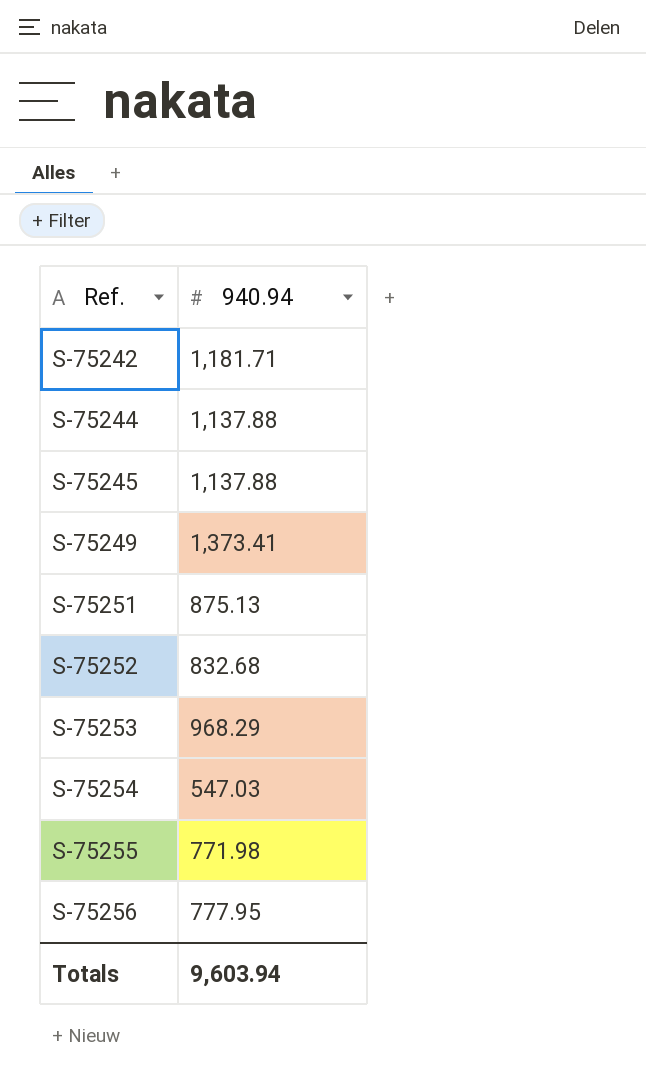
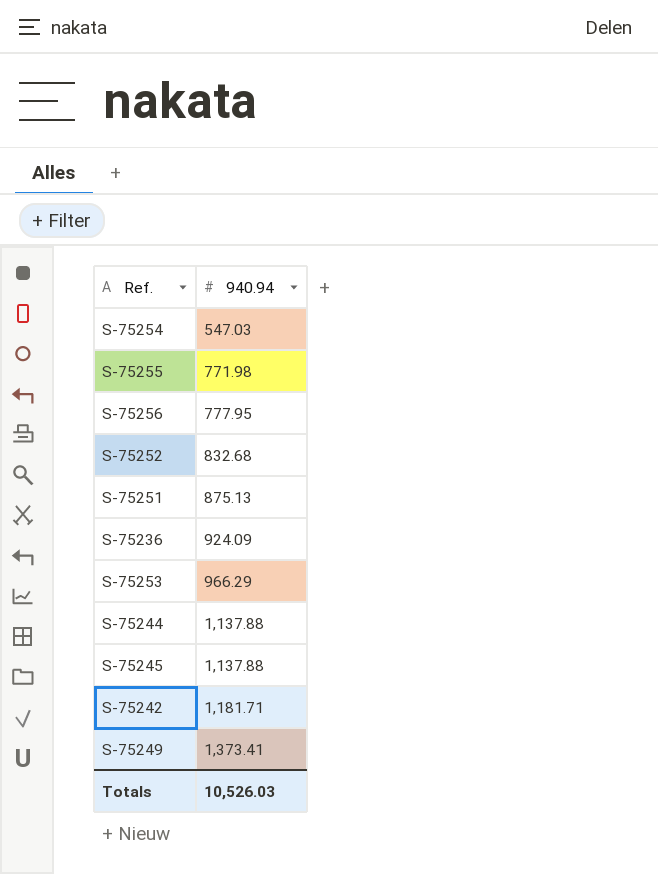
row order: Ref. ascending -> 940.94 ascending
row S-75236: none -> 924.09
S-75253 | 940.94: 968.29 -> 966.29
Totals | 940.94: 9,603.94 -> 10,526.03

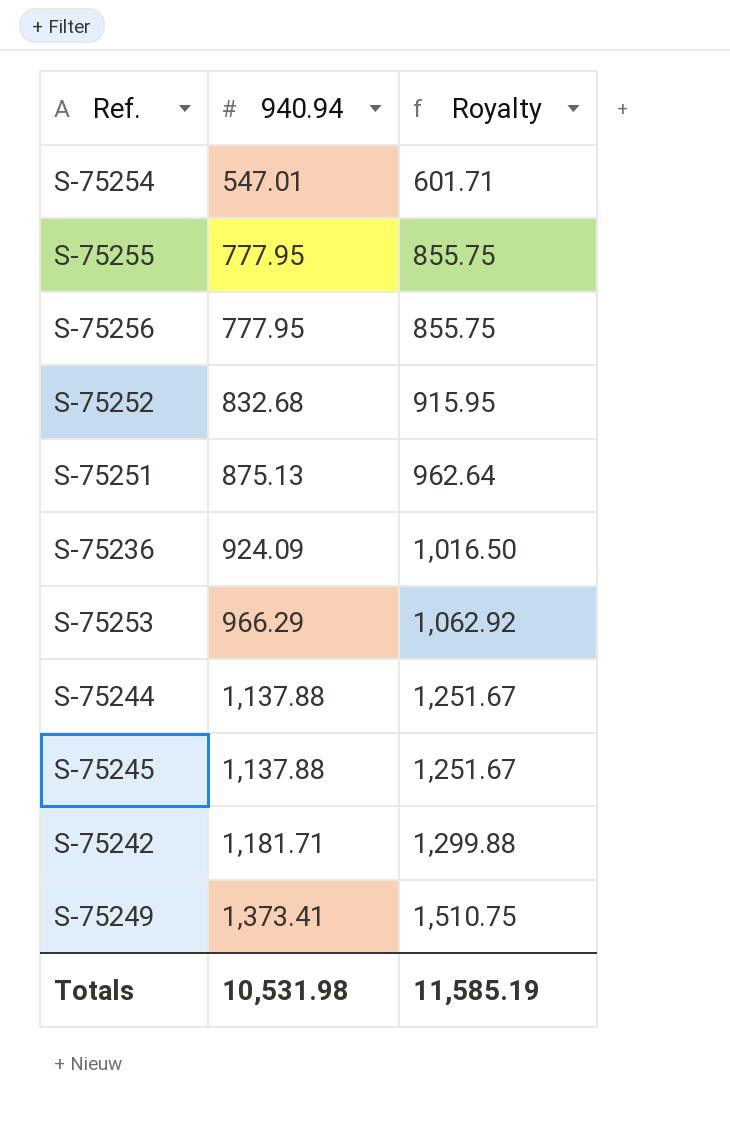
column Royalty | formula: none -> [940.94] * 1.1
S-75254 | 940.94: 547.03 -> 547.01
S-75255 | 940.94: 771.98 -> 777.95
Totals | 940.94: 10,526.03 -> 10,531.98

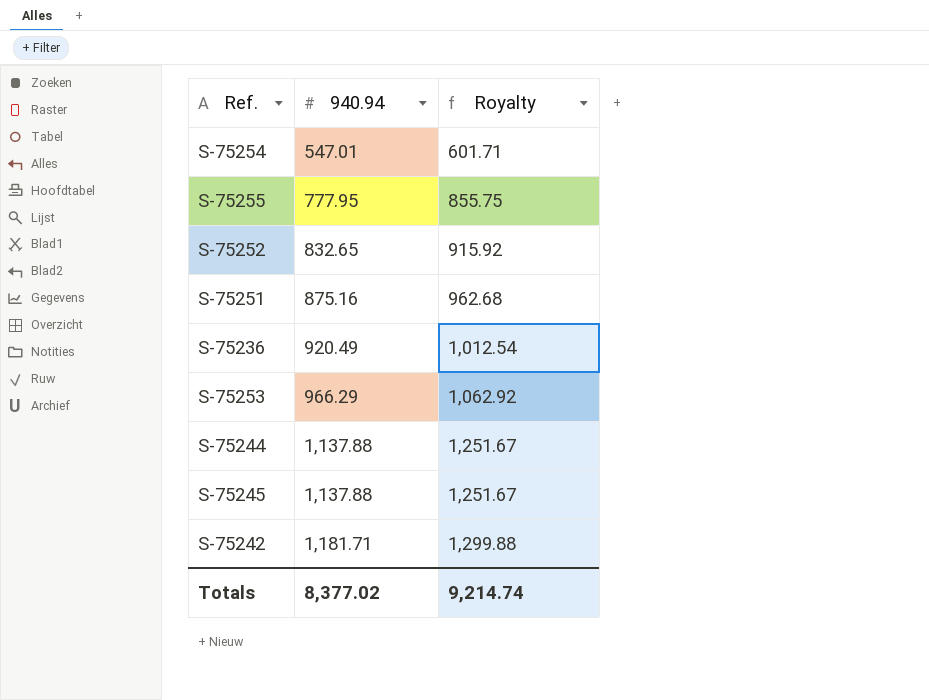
row S-75256: 777.95 | 855.75 -> none
row S-75249: 1,373.41 | 1,510.75 -> none
S-75252 | 940.94: 832.68 -> 832.65
S-75252 | Royalty: 915.95 -> 915.92
S-75251 | 940.94: 875.13 -> 875.16
S-75251 | Royalty: 962.64 -> 962.68
S-75236 | 940.94: 924.09 -> 920.49
S-75236 | Royalty: 1,016.50 -> 1,012.54
Totals | 940.94: 10,531.98 -> 8,377.02
Totals | Royalty: 11,585.19 -> 9,214.74

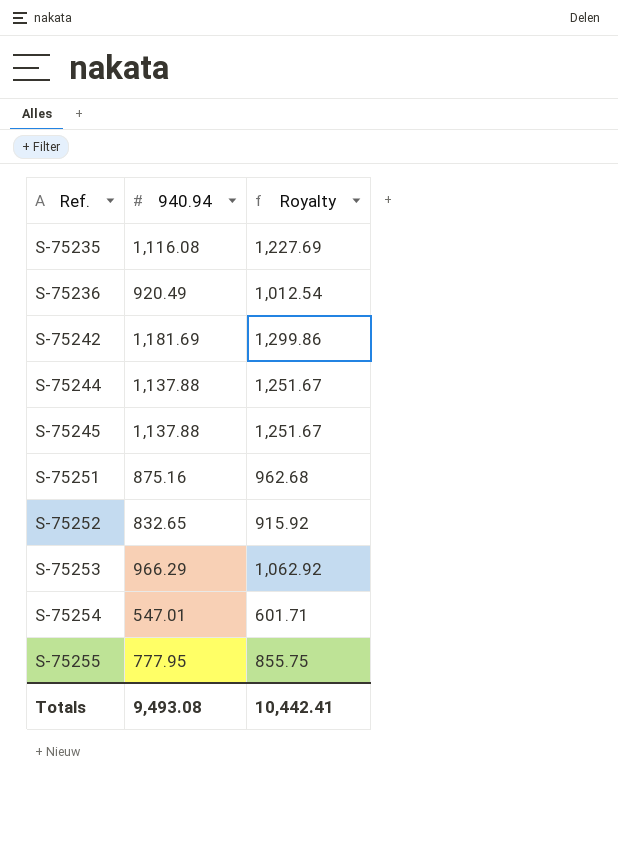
row order: 940.94 ascending -> Ref. ascending
row S-75235: none -> 1,116.08 | 1,227.69
S-75242 | 940.94: 1,181.71 -> 1,181.69
S-75242 | Royalty: 1,299.88 -> 1,299.86
Totals | 940.94: 8,377.02 -> 9,493.08
Totals | Royalty: 9,214.74 -> 10,442.41

